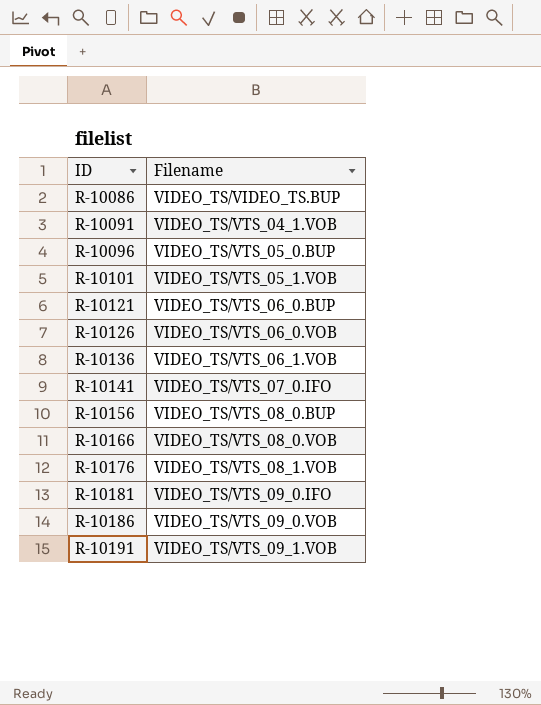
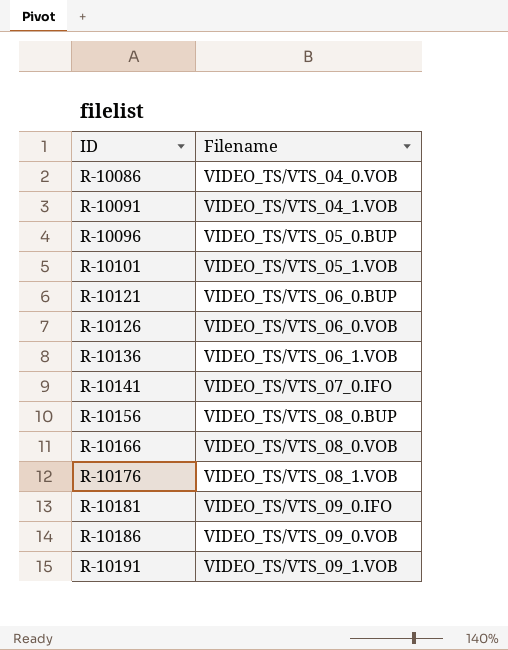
R-10086 | Filename: VIDEO_TS/VIDEO_TS.BUP -> VIDEO_TS/VTS_04_0.VOB

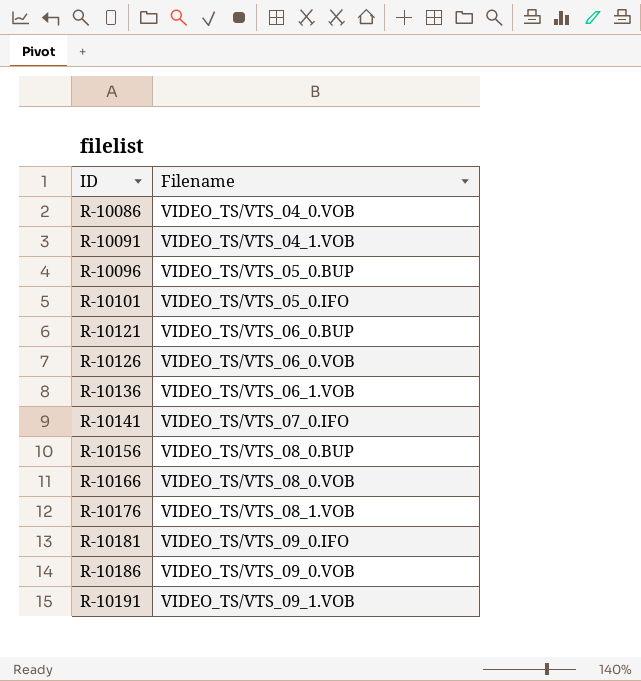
R-10101 | Filename: VIDEO_TS/VTS_05_1.VOB -> VIDEO_TS/VTS_05_0.IFO

